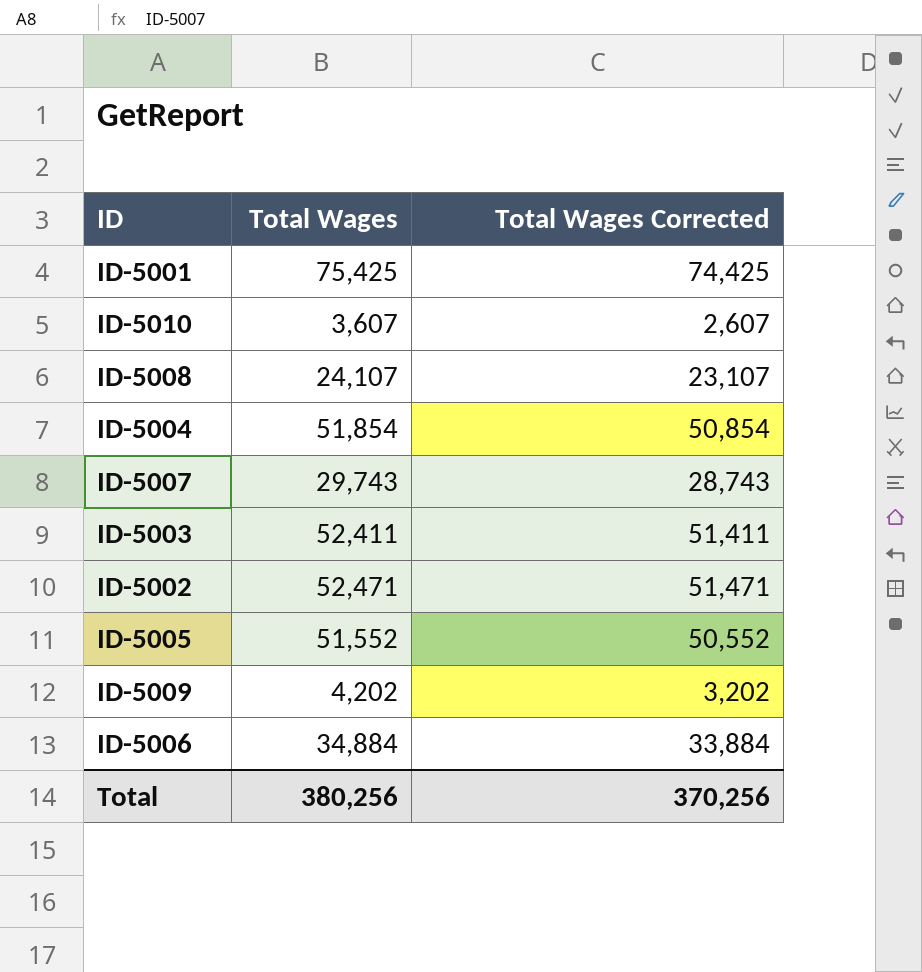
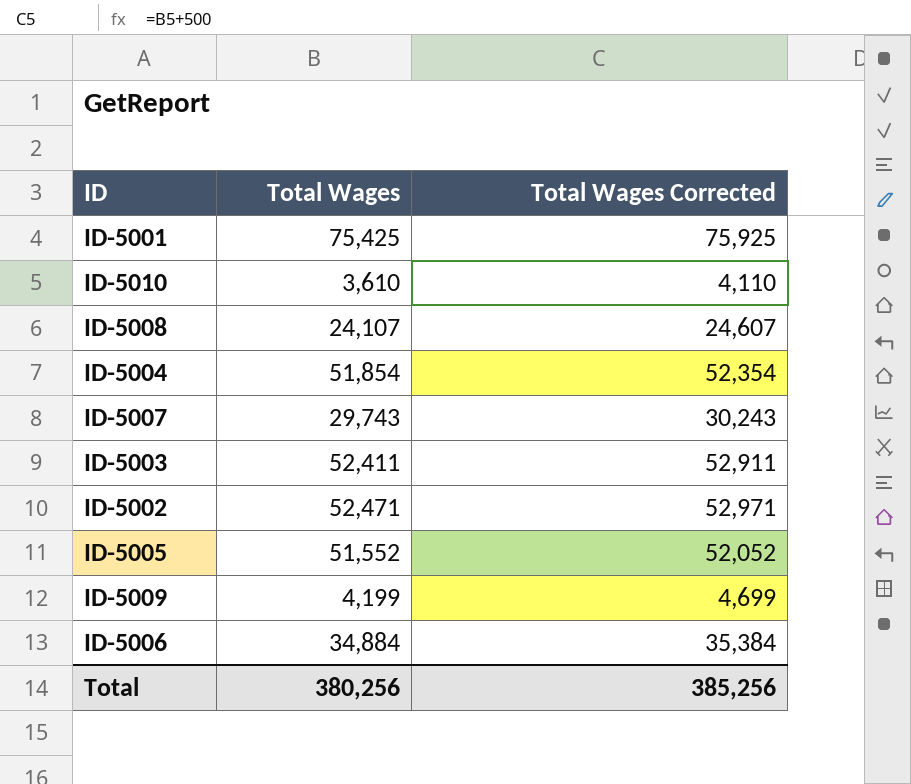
column Total Wages Corrected | formula: [Total Wages] - 1000 -> [Total Wages] + 500
ID-5010 | Total Wages: 3,607 -> 3,610
ID-5009 | Total Wages: 4,202 -> 4,199
Total | Total Wages Corrected: 370,256 -> 385,256

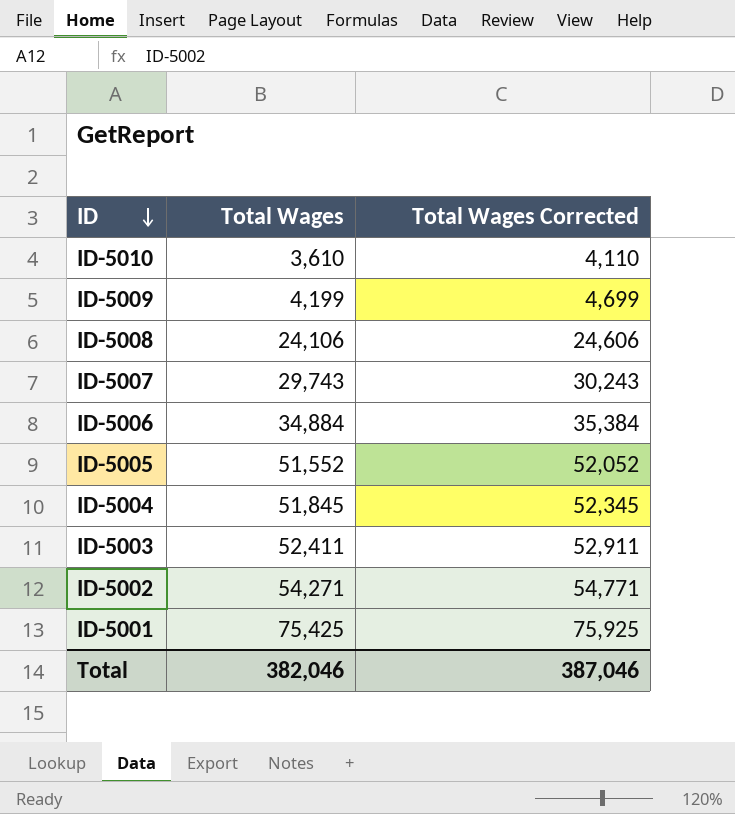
row order: none -> ID descending
ID-5008 | Total Wages: 24,107 -> 24,106
ID-5008 | Total Wages Corrected: 24,607 -> 24,606
ID-5004 | Total Wages: 51,854 -> 51,845
ID-5004 | Total Wages Corrected: 52,354 -> 52,345
ID-5002 | Total Wages: 52,471 -> 54,271
ID-5002 | Total Wages Corrected: 52,971 -> 54,771
Total | Total Wages: 380,256 -> 382,046
Total | Total Wages Corrected: 385,256 -> 387,046

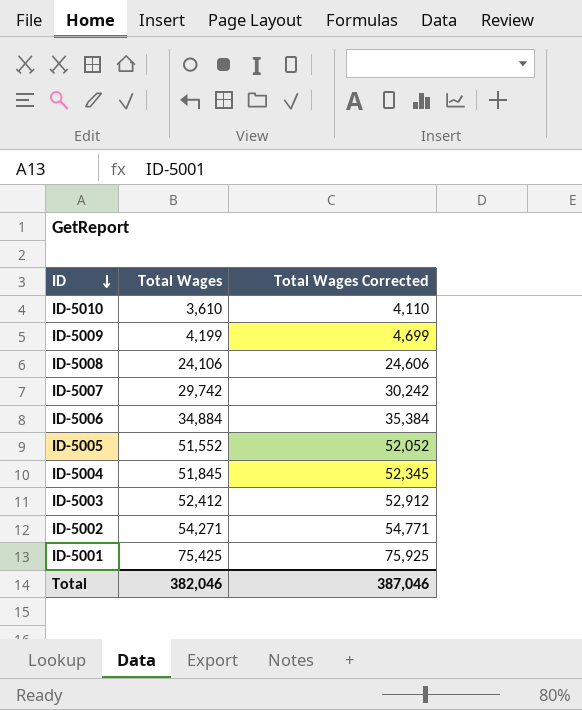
ID-5007 | Total Wages: 29,743 -> 29,742
ID-5007 | Total Wages Corrected: 30,243 -> 30,242
ID-5003 | Total Wages: 52,411 -> 52,412
ID-5003 | Total Wages Corrected: 52,911 -> 52,912

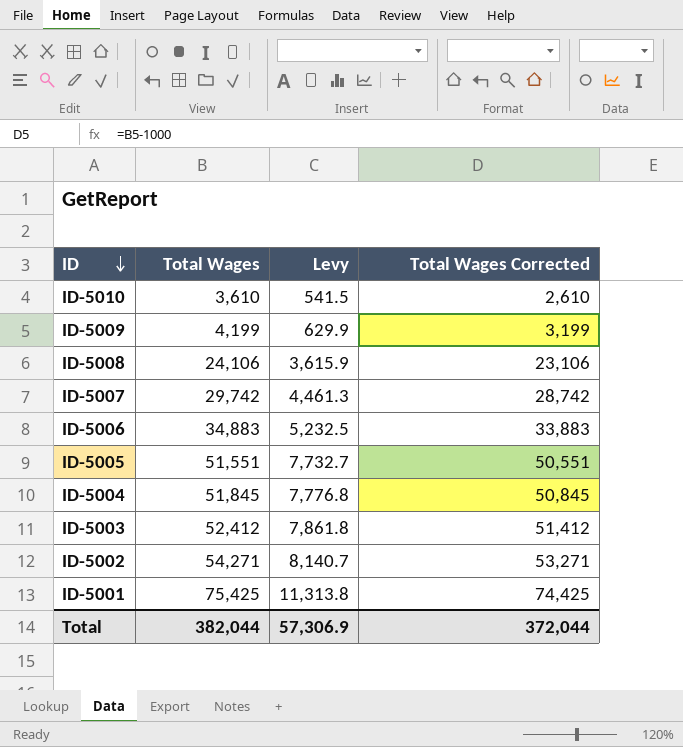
column Levy | formula: none -> [Total Wages] * 0.15
column Total Wages Corrected | formula: [Total Wages] + 500 -> [Total Wages] - 1000
ID-5006 | Total Wages: 34,884 -> 34,883
ID-5005 | Total Wages: 51,552 -> 51,551
Total | Total Wages: 382,046 -> 382,044
Total | Total Wages Corrected: 387,046 -> 372,044

